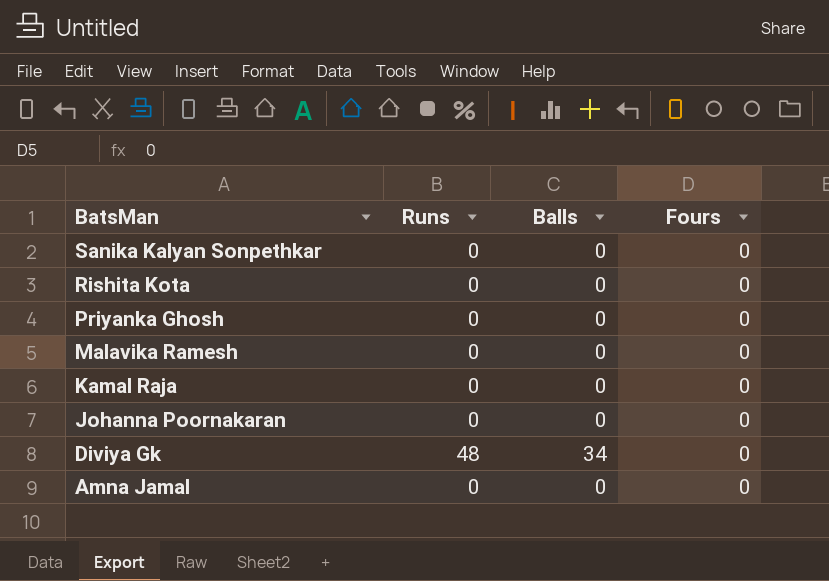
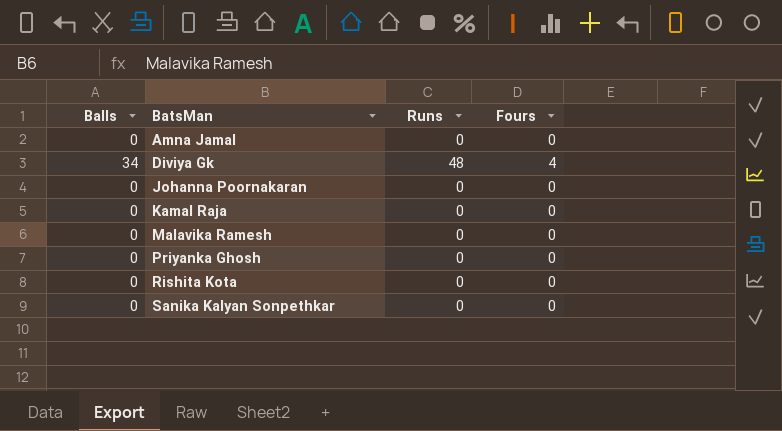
row order: BatsMan descending -> BatsMan ascending
column Balls | position: 3 -> 1
Diviya Gk | Fours: 0 -> 4

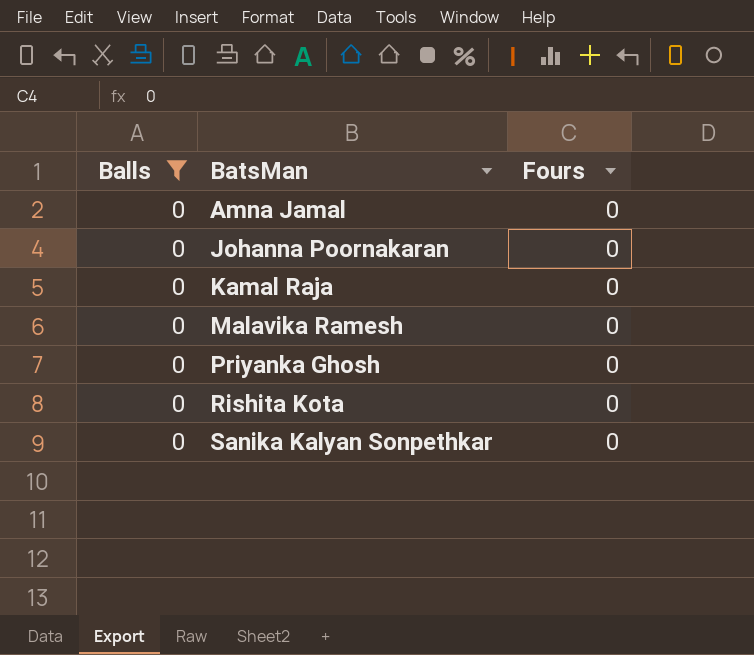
filter: none -> Balls = 0
column Runs | position: 3 -> none

